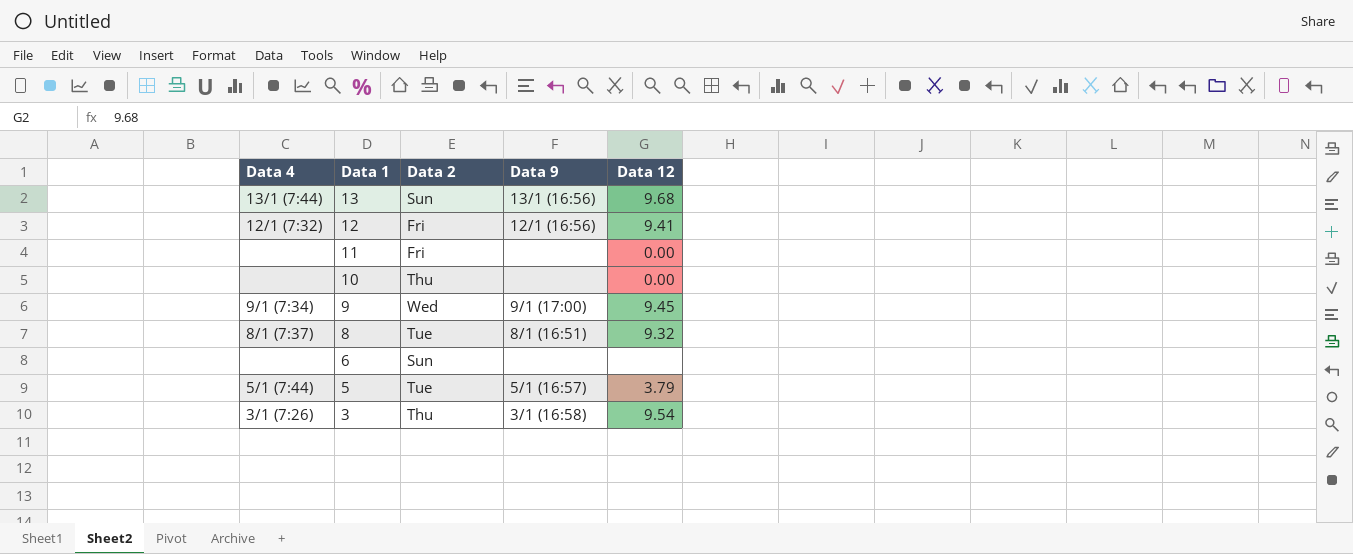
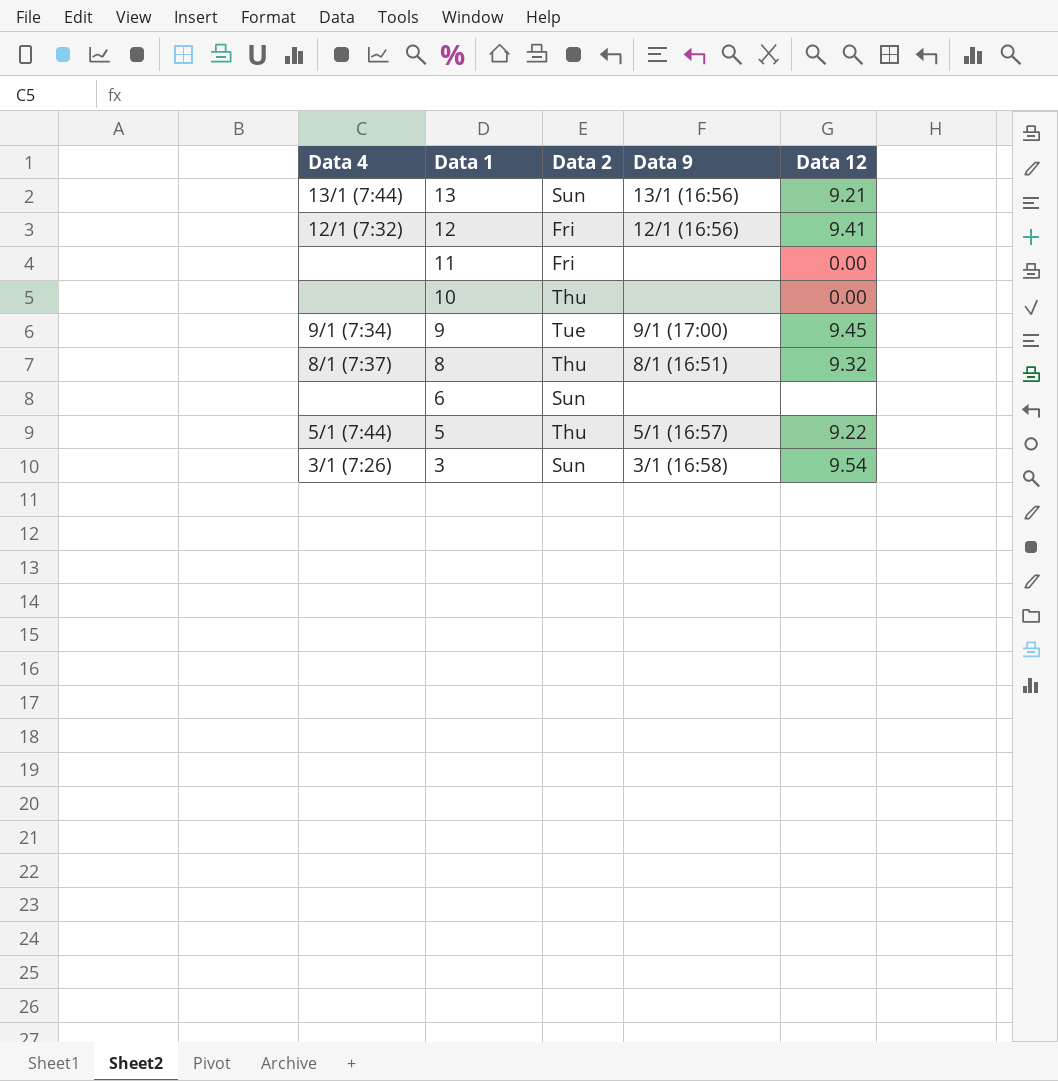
13 | Data 12: 9.68 -> 9.21
9 | Data 2: Wed -> Tue
8 | Data 2: Tue -> Thu
5 | Data 2: Tue -> Thu
5 | Data 12: 3.79 -> 9.22
3 | Data 2: Thu -> Sun

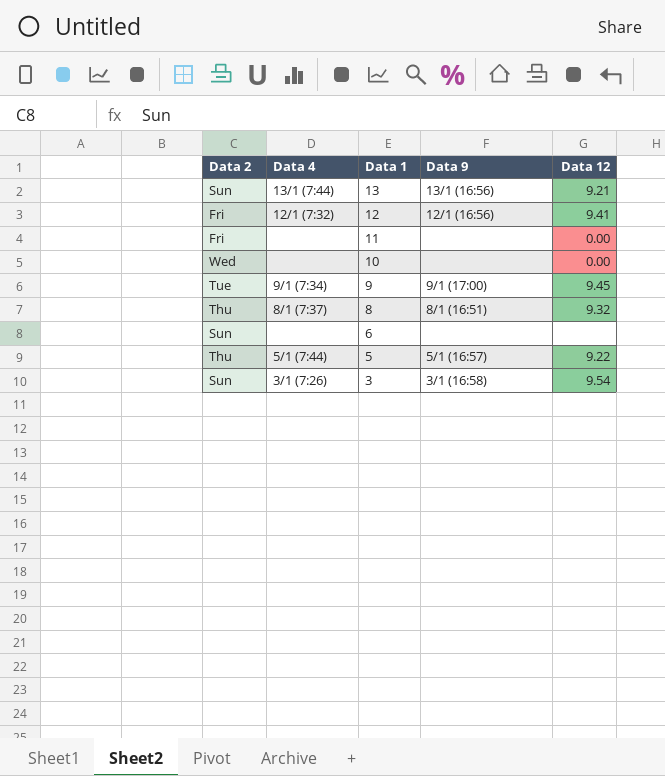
column Data 2 | position: 3 -> 1
10 | Data 2: Thu -> Wed

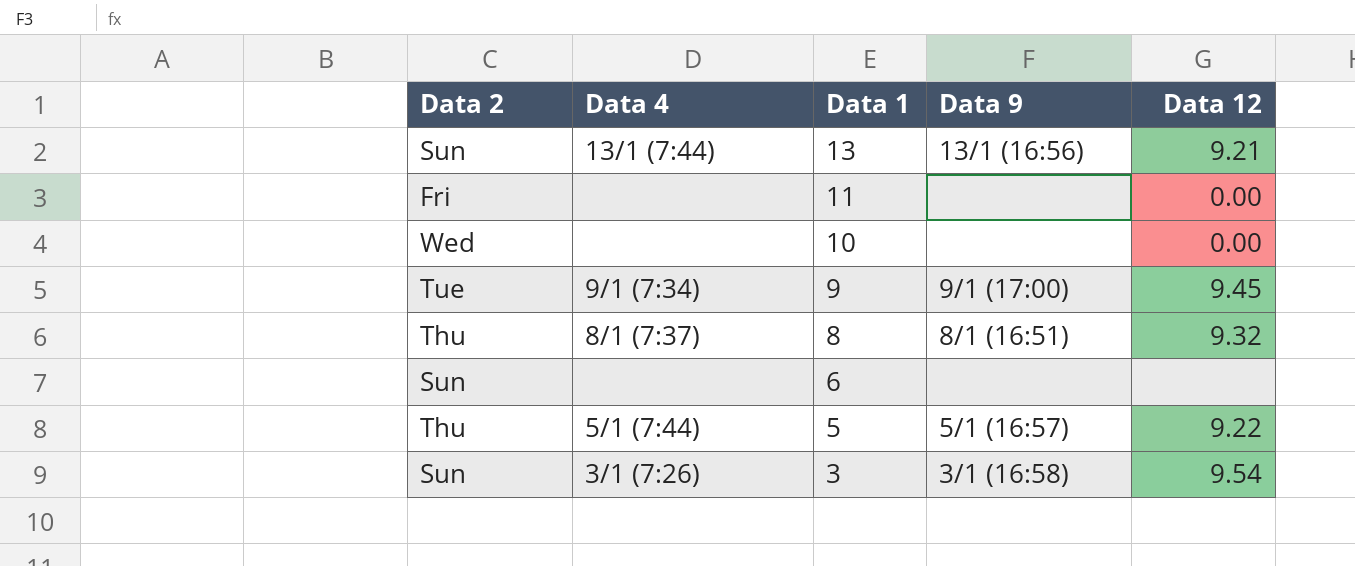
row 12: Fri | 12/1 (7:32) | 12/1 (16:56) | 9.41 -> none

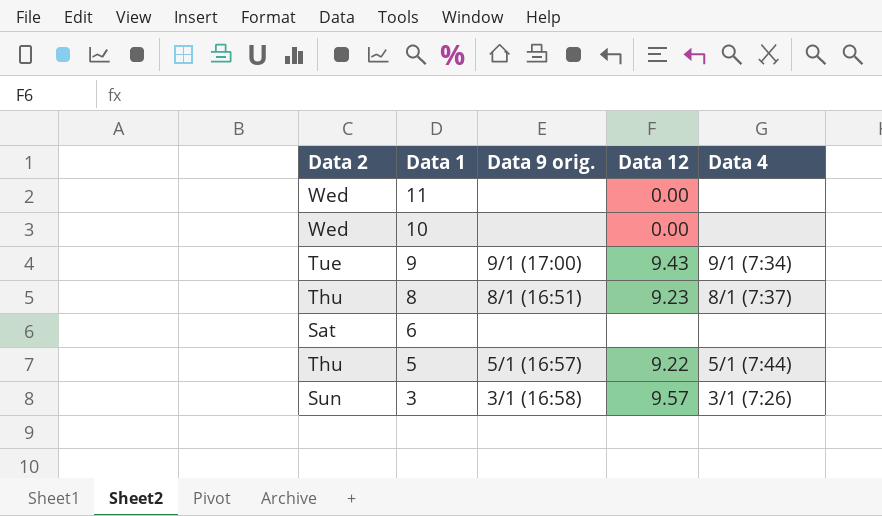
column name: Data 9 -> Data 9 orig.
column Data 4 | position: 2 -> 5
row 13: Sun | 13/1 (7:44) | 13/1 (16:56) | 9.21 -> none
11 | Data 2: Fri -> Wed
9 | Data 12: 9.45 -> 9.43
8 | Data 12: 9.32 -> 9.23
6 | Data 2: Sun -> Sat
3 | Data 12: 9.54 -> 9.57

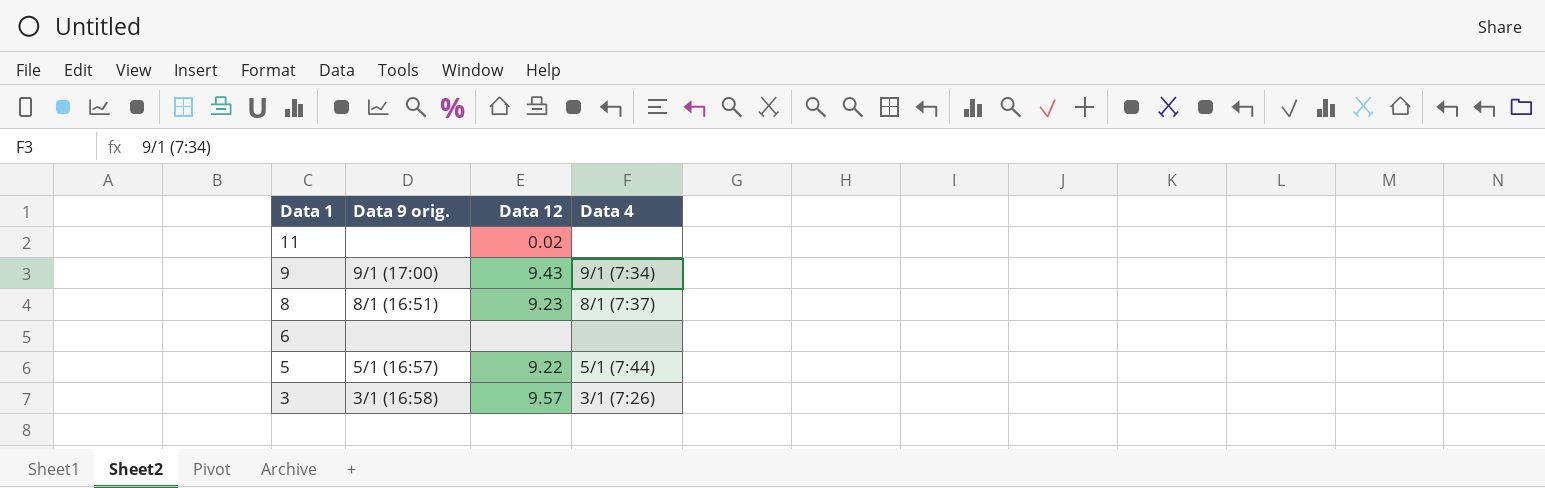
column Data 2 | position: 1 -> none
row 10: Wed | none | 0.00 | none -> none
11 | Data 12: 0.00 -> 0.02

